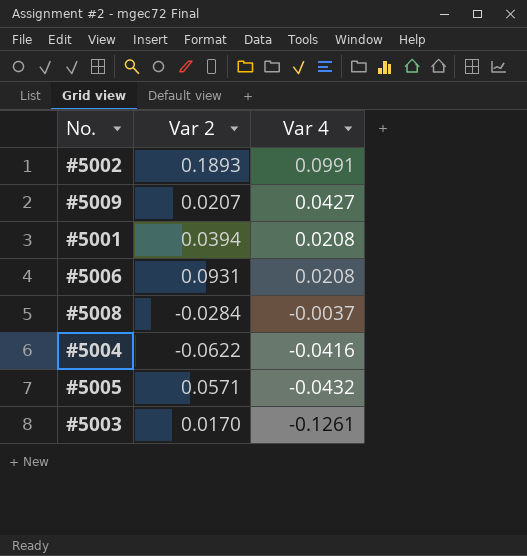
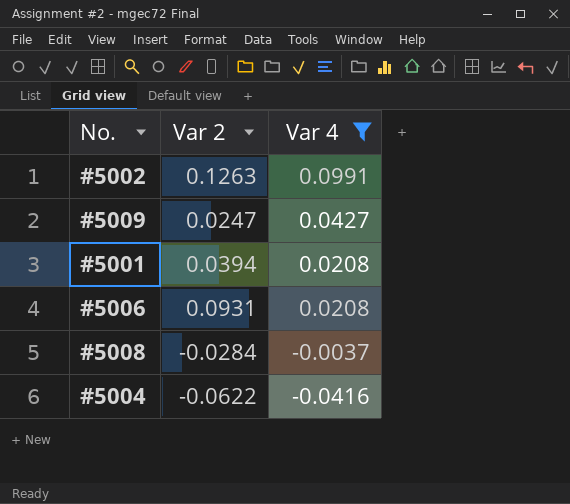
filter: none -> Var 4 >= -0.0416
#5002 | Var 2: 0.1893 -> 0.1263
#5009 | Var 2: 0.0207 -> 0.0247

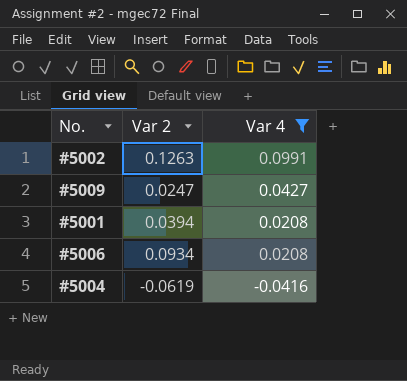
row #5008: -0.0284 | -0.0037 -> none
#5006 | Var 2: 0.0931 -> 0.0934
#5004 | Var 2: -0.0622 -> -0.0619

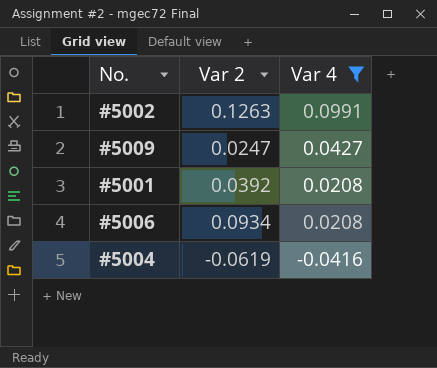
#5001 | Var 2: 0.0394 -> 0.0392

